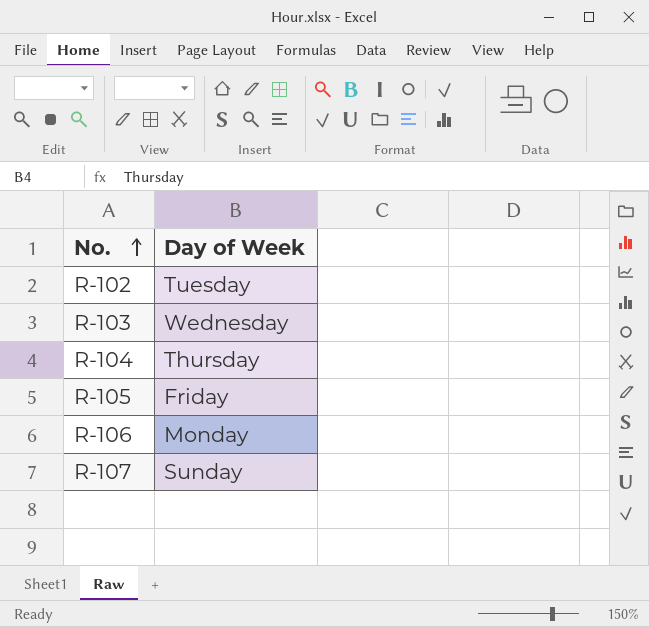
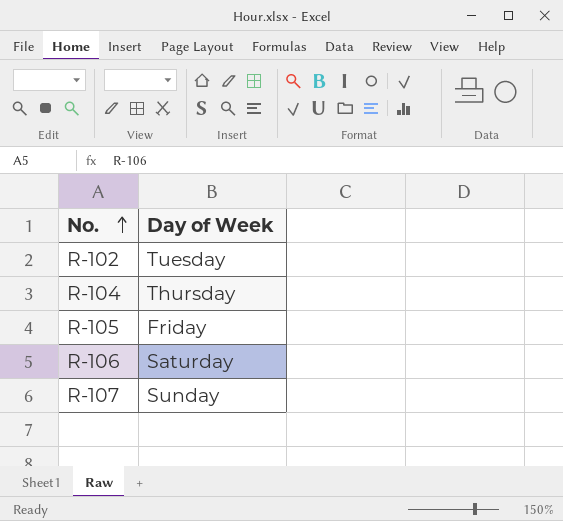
row R-103: Wednesday -> none
R-106 | Day of Week: Monday -> Saturday

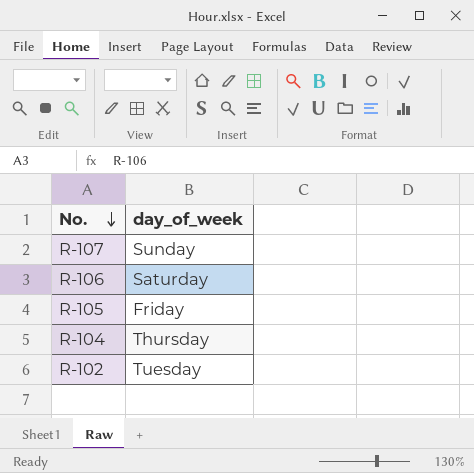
row order: No. ascending -> No. descending
column name: Day of Week -> day_of_week

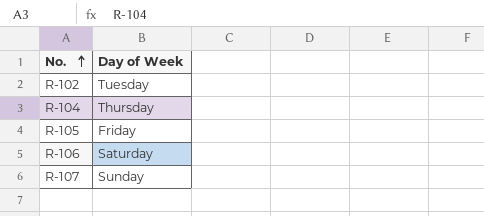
row order: No. descending -> No. ascending
column name: day_of_week -> Day of Week

